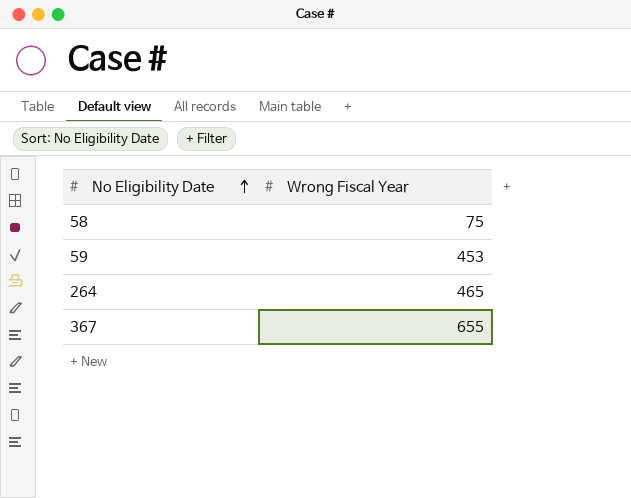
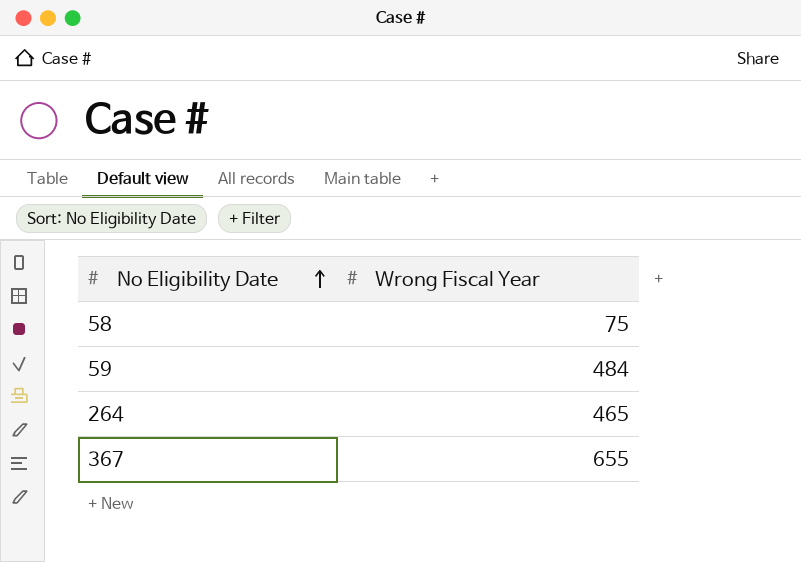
59 | Wrong Fiscal Year: 453 -> 484

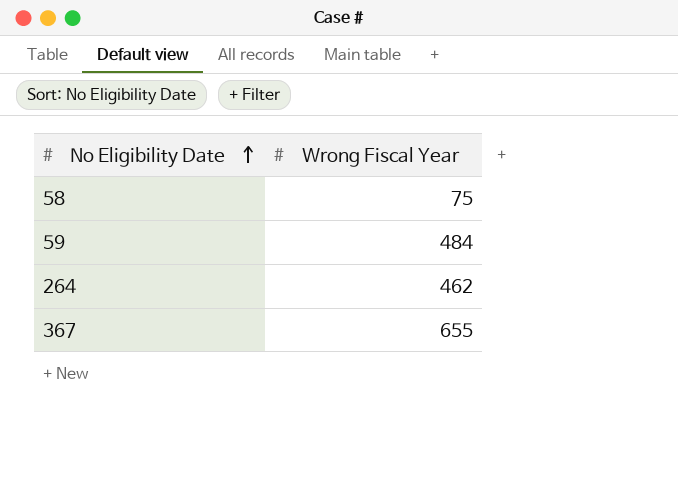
264 | Wrong Fiscal Year: 465 -> 462

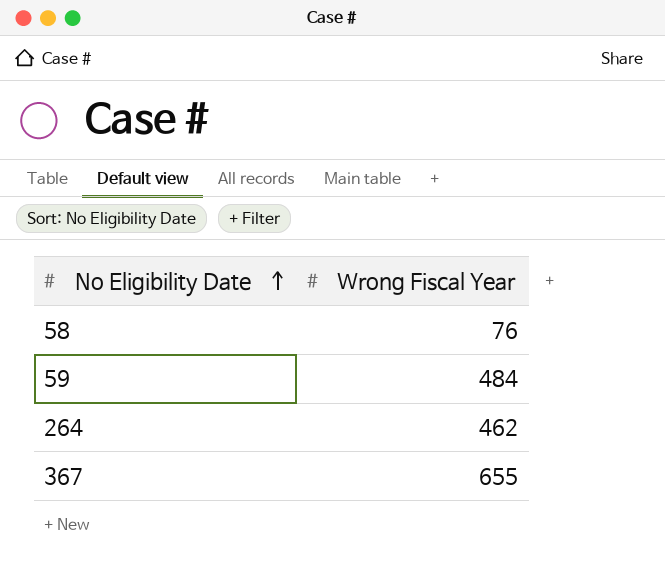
58 | Wrong Fiscal Year: 75 -> 76

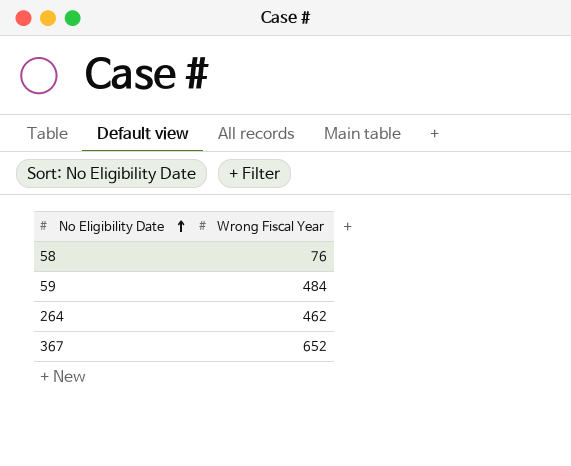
367 | Wrong Fiscal Year: 655 -> 652

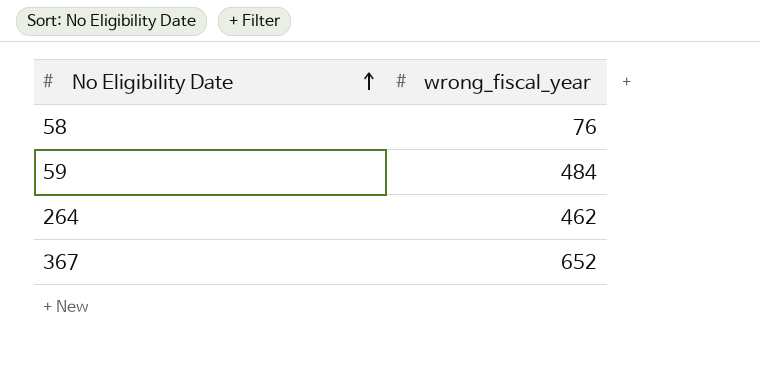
column name: Wrong Fiscal Year -> wrong_fiscal_year

